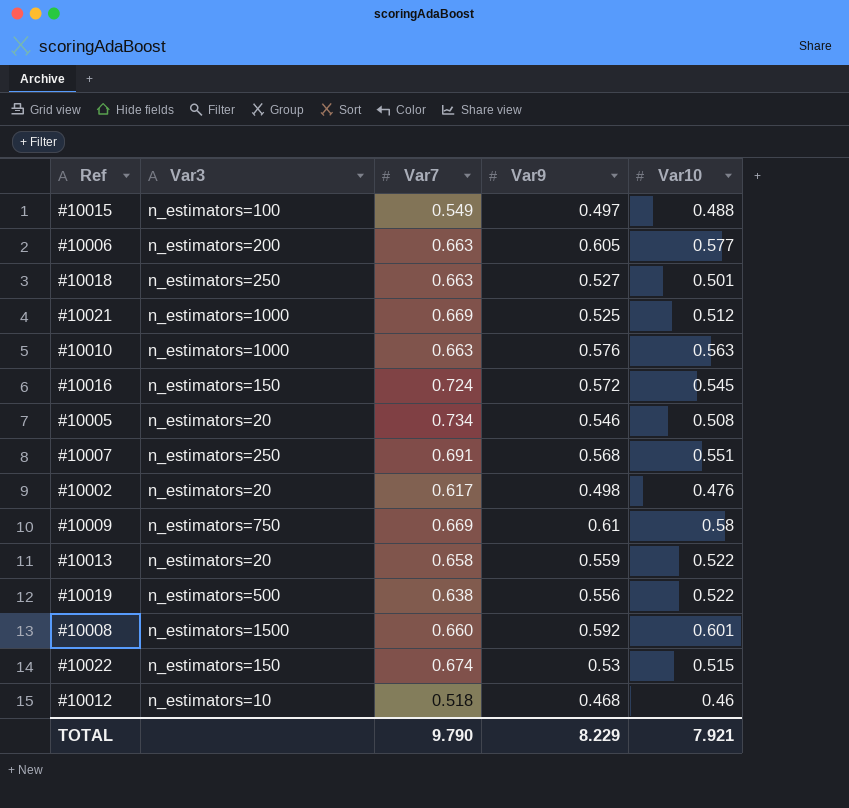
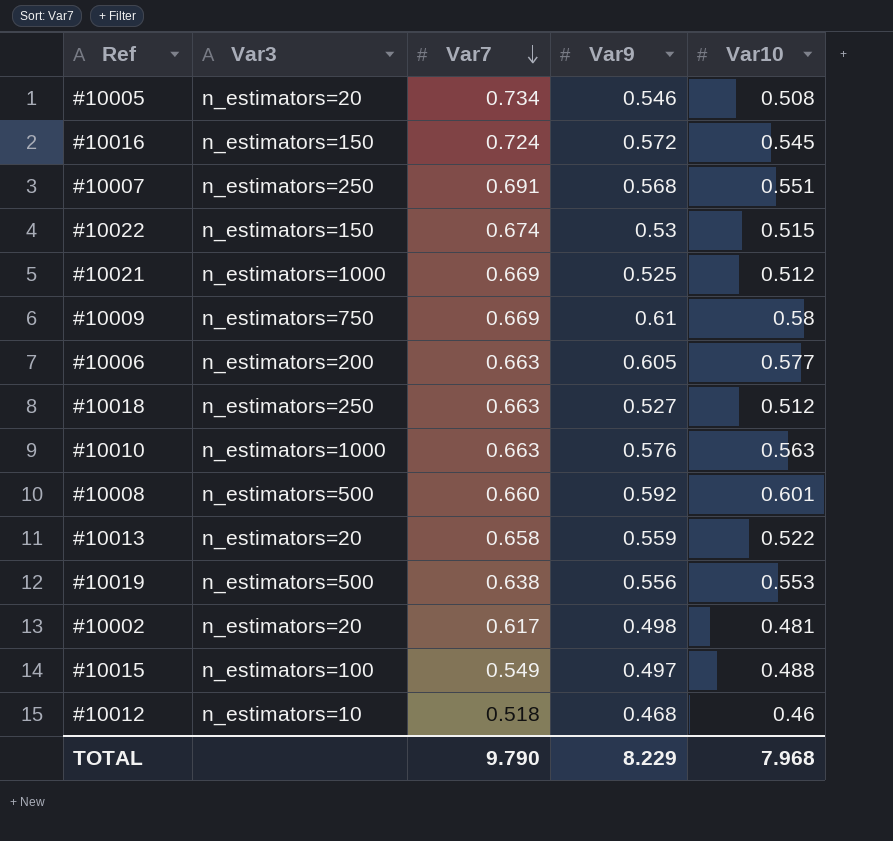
row order: none -> Var7 descending
#10018 | Var10: 0.501 -> 0.512
#10008 | Var3: n_estimators=1500 -> n_estimators=500
#10019 | Var10: 0.522 -> 0.553
#10002 | Var10: 0.476 -> 0.481
TOTAL | Var10: 7.921 -> 7.968

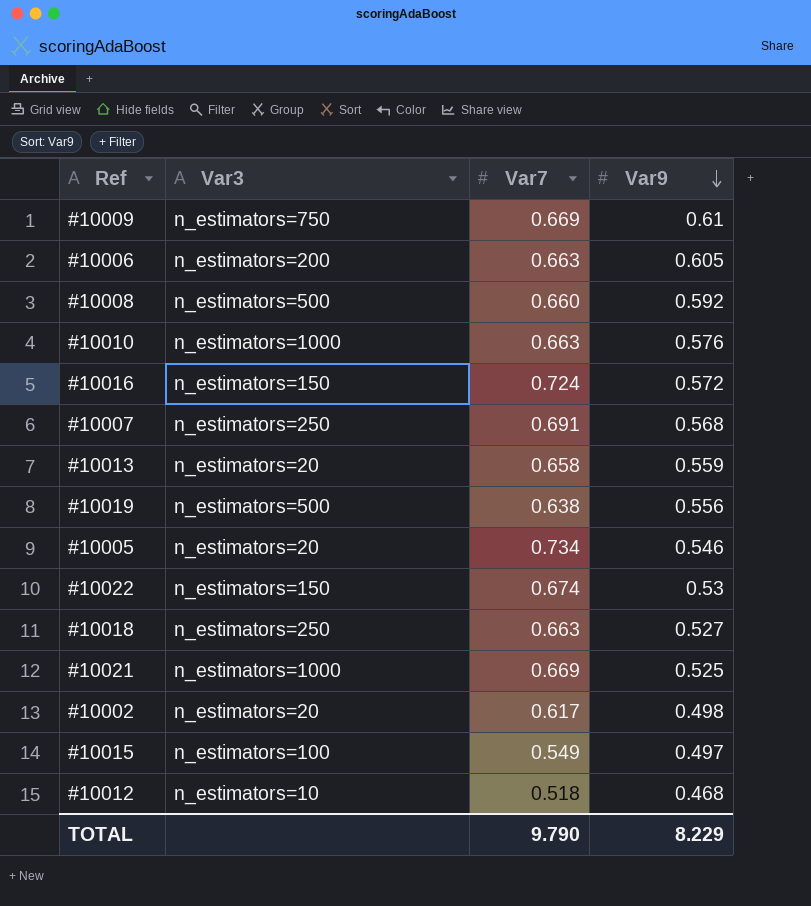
row order: Var7 descending -> Var9 descending
column Var10 | position: 5 -> none

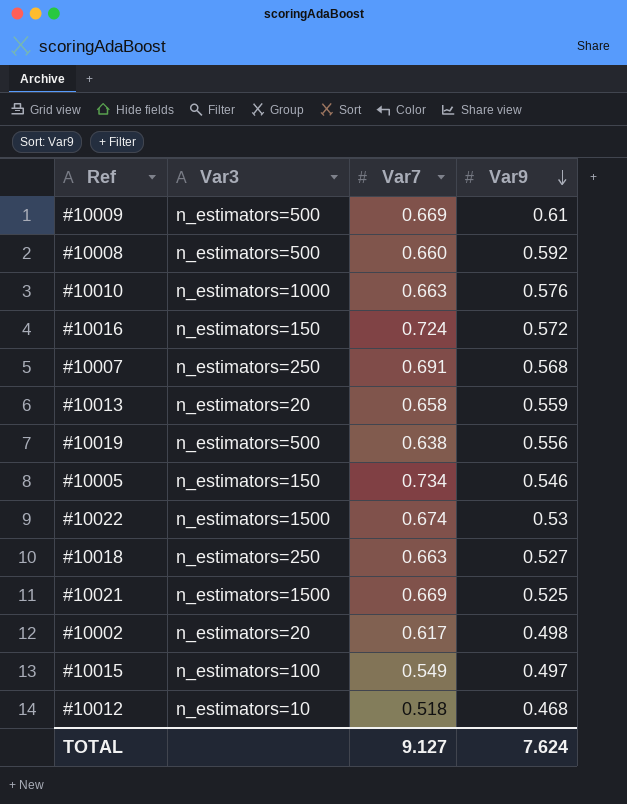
row #10006: n_estimators=200 | 0.663 | 0.605 -> none
#10009 | Var3: n_estimators=750 -> n_estimators=500
#10005 | Var3: n_estimators=20 -> n_estimators=150
#10022 | Var3: n_estimators=150 -> n_estimators=1500
#10021 | Var3: n_estimators=1000 -> n_estimators=1500
TOTAL | Var7: 9.790 -> 9.127
TOTAL | Var9: 8.229 -> 7.624

